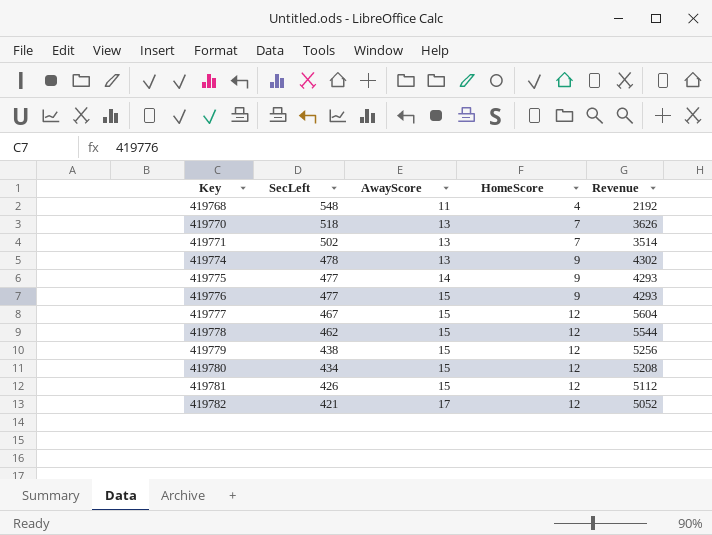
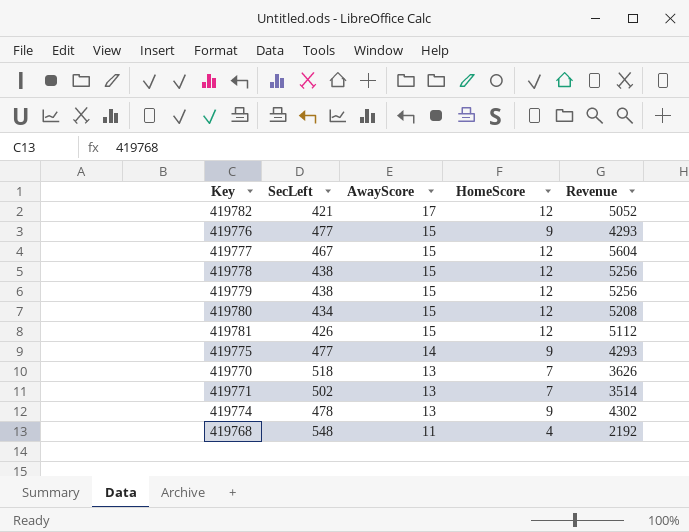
row order: Key ascending -> AwayScore descending
419778 | SecLeft: 462 -> 438
419778 | Revenue: 5544 -> 5256

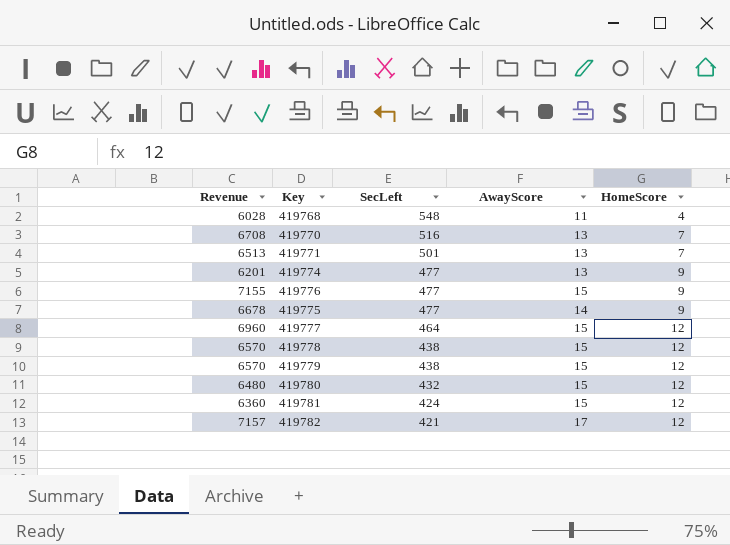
row order: AwayScore descending -> SecLeft descending
column Revenue | formula: [SecLeft] * [HomeScore] -> [SecLeft] * [AwayScore]
column Revenue | position: 5 -> 1
419770 | SecLeft: 518 -> 516
419771 | SecLeft: 502 -> 501
419774 | SecLeft: 478 -> 477
419777 | SecLeft: 467 -> 464
419780 | SecLeft: 434 -> 432
419781 | SecLeft: 426 -> 424

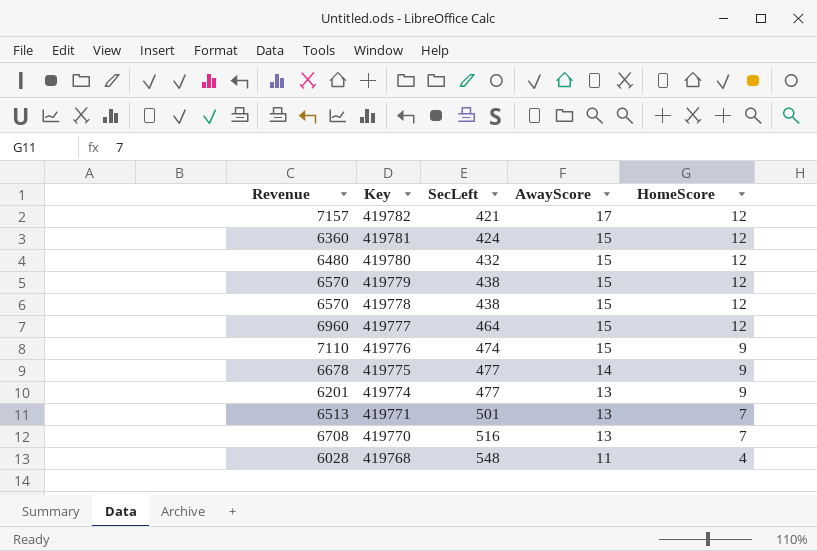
row order: SecLeft descending -> Key descending
419776 | Revenue: 7155 -> 7110
419776 | SecLeft: 477 -> 474

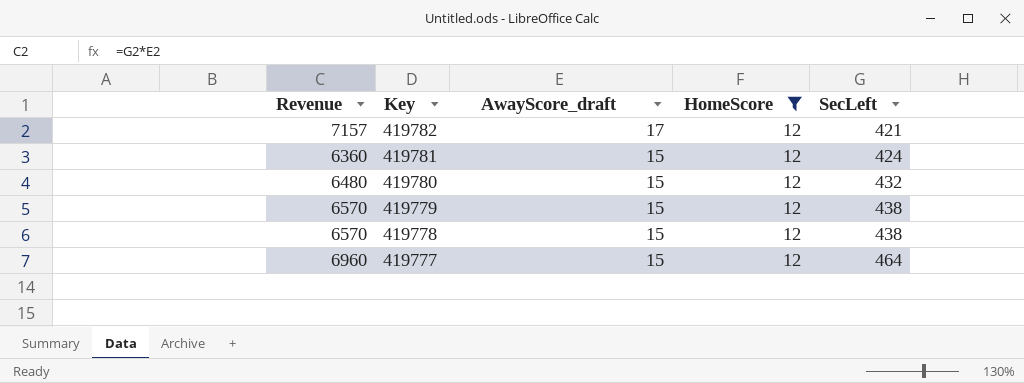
filter: none -> HomeScore = 12
column name: AwayScore -> AwayScore_draft
column SecLeft | position: 3 -> 5

